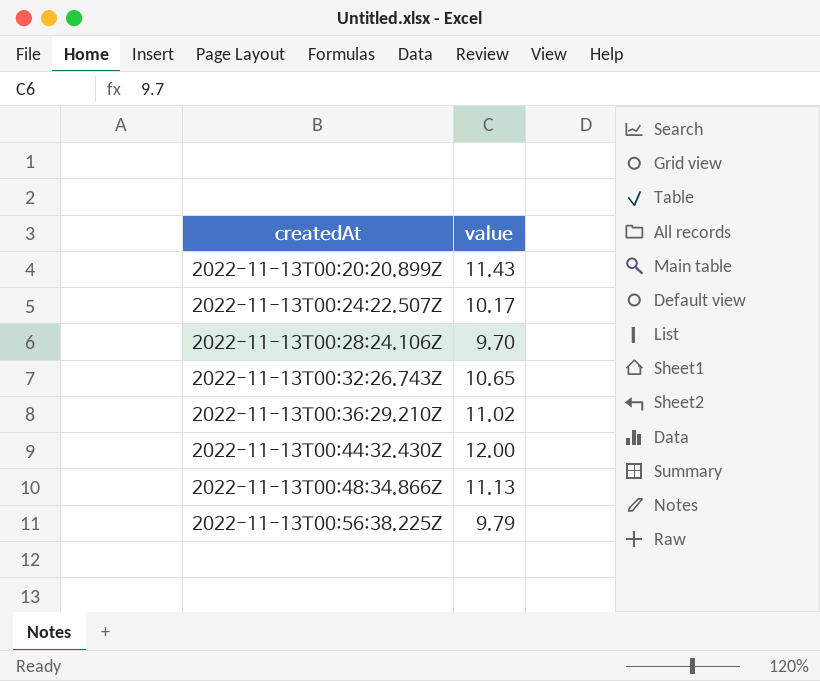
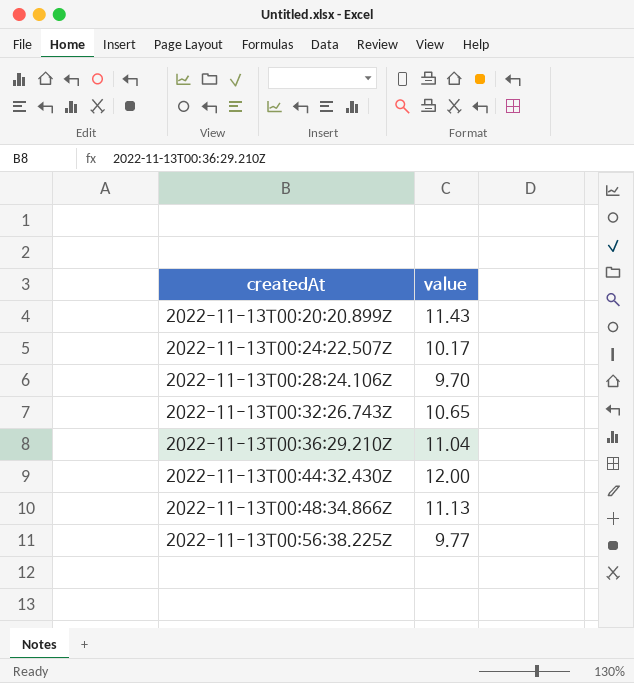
2022-11-13T00:36:29.210Z | value: 11.02 -> 11.04
2022-11-13T00:56:38.225Z | value: 9.79 -> 9.77

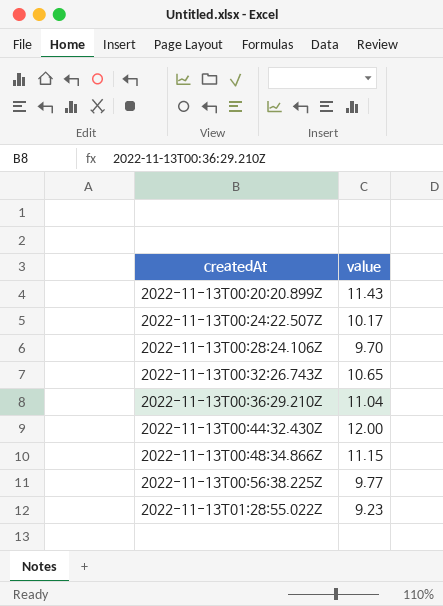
2022-11-13T00:48:34.866Z | value: 11.13 -> 11.15
row 2022-11-13T01:28:55.022Z: none -> 9.23

